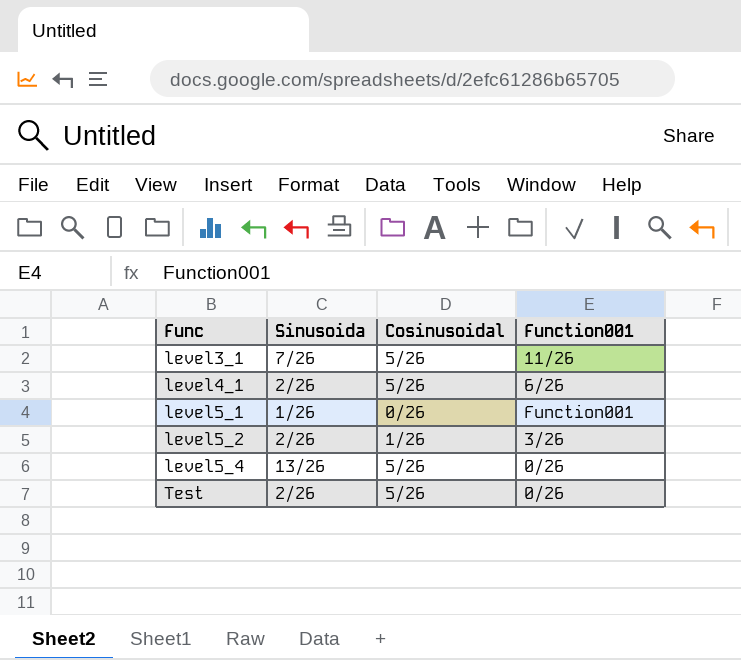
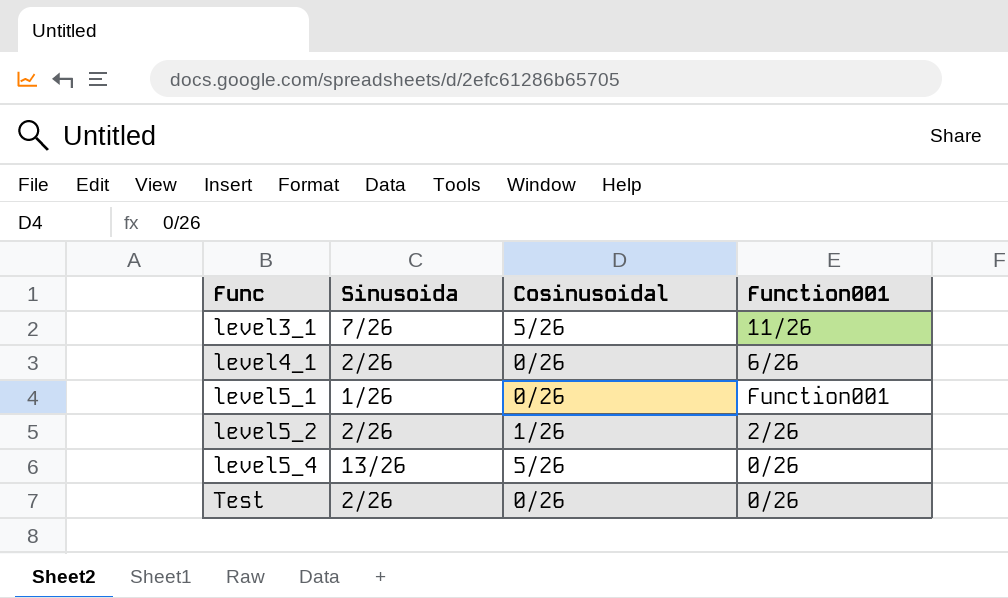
level4_1 | Cosinusoidal: 5/26 -> 0/26
level5_2 | Function001: 3/26 -> 2/26
Test | Cosinusoidal: 5/26 -> 0/26

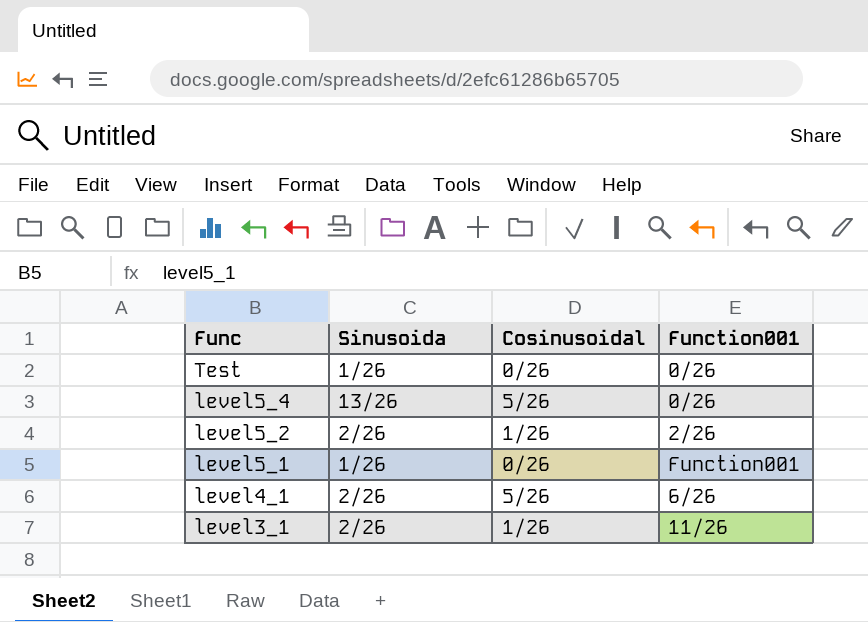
row order: Func ascending -> Func descending
Test | Sinusoida: 2/26 -> 1/26
level4_1 | Cosinusoidal: 0/26 -> 5/26
level3_1 | Sinusoida: 7/26 -> 2/26
level3_1 | Cosinusoidal: 5/26 -> 1/26

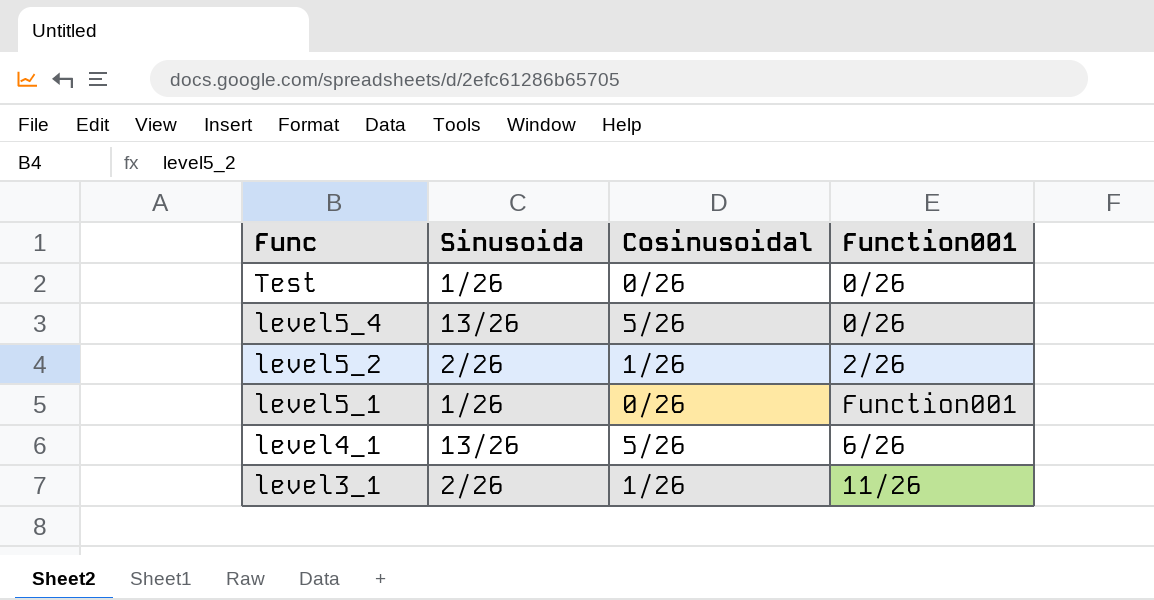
level4_1 | Sinusoida: 2/26 -> 13/26

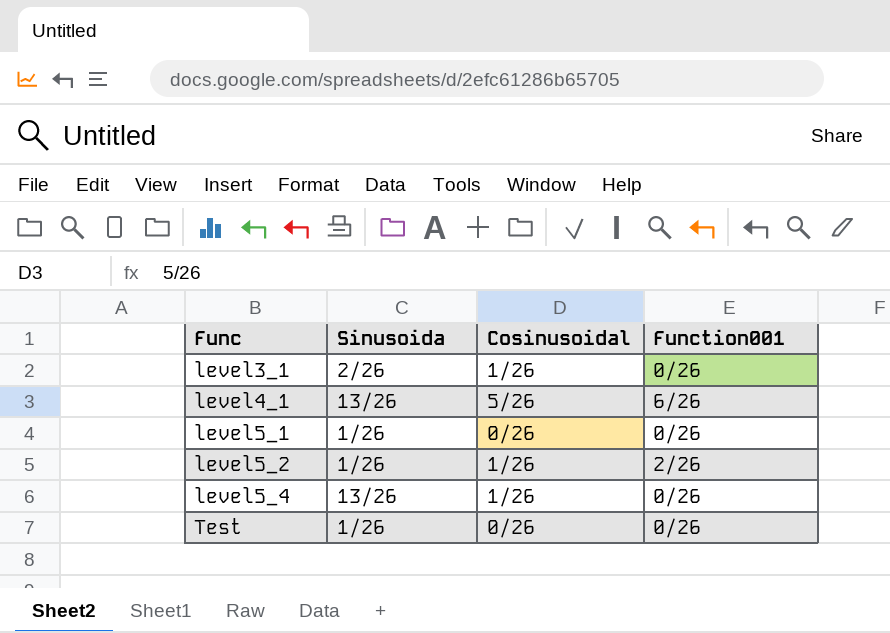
row order: Func descending -> Func ascending
level3_1 | Function001: 11/26 -> 0/26
level5_1 | Function001: Function001 -> 0/26
level5_2 | Sinusoida: 2/26 -> 1/26
level5_4 | Cosinusoidal: 5/26 -> 1/26

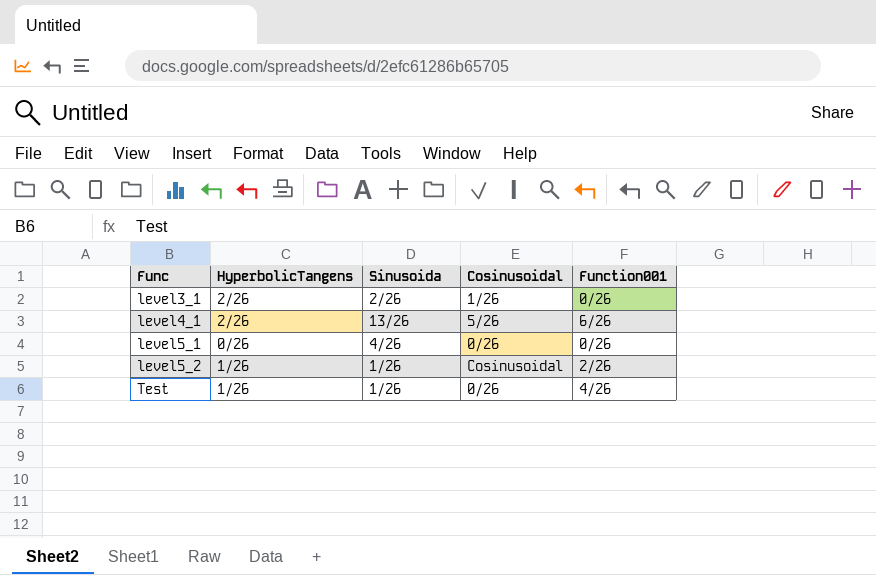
column HyperbolicTangens | position: none -> 2
row level5_4: 13/26 | 1/26 | 0/26 -> none
level5_1 | Sinusoida: 1/26 -> 4/26
level5_2 | Cosinusoidal: 1/26 -> Cosinusoidal
Test | Function001: 0/26 -> 4/26

